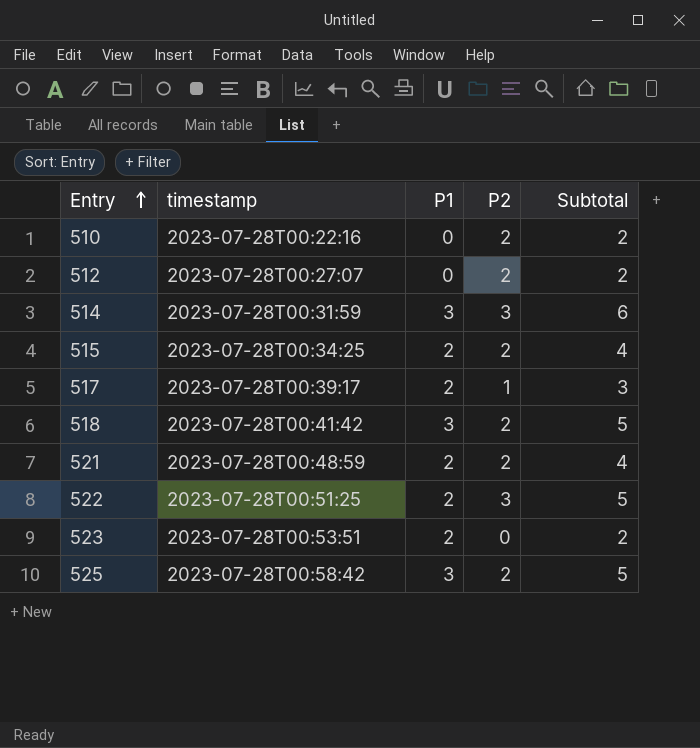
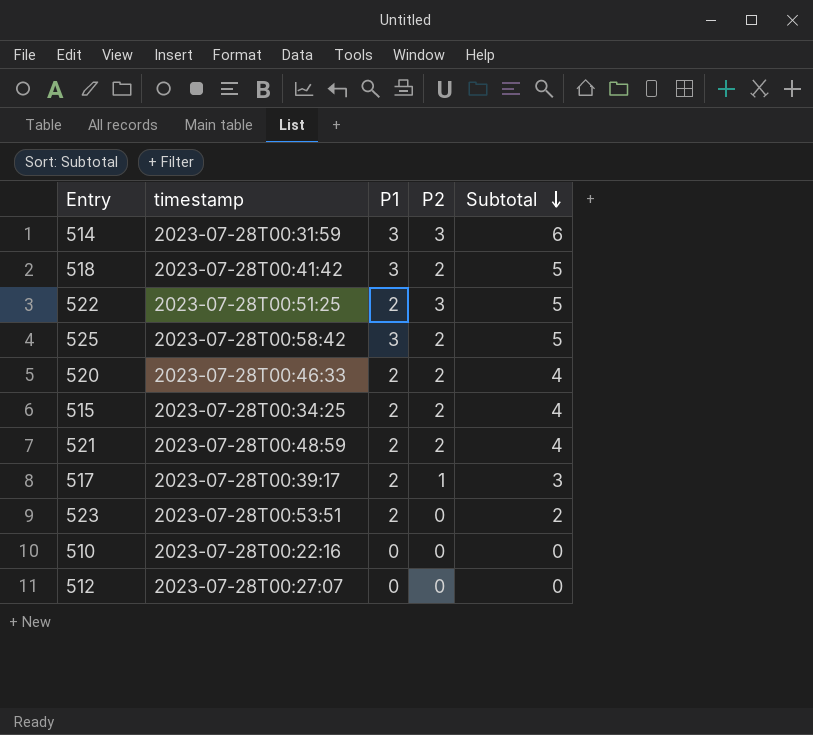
row order: Entry ascending -> Subtotal descending
row 520: none -> 2023-07-28T00:46:33 | 2 | 2 | 4
510 | P2: 2 -> 0
510 | Subtotal: 2 -> 0
512 | P2: 2 -> 0
512 | Subtotal: 2 -> 0

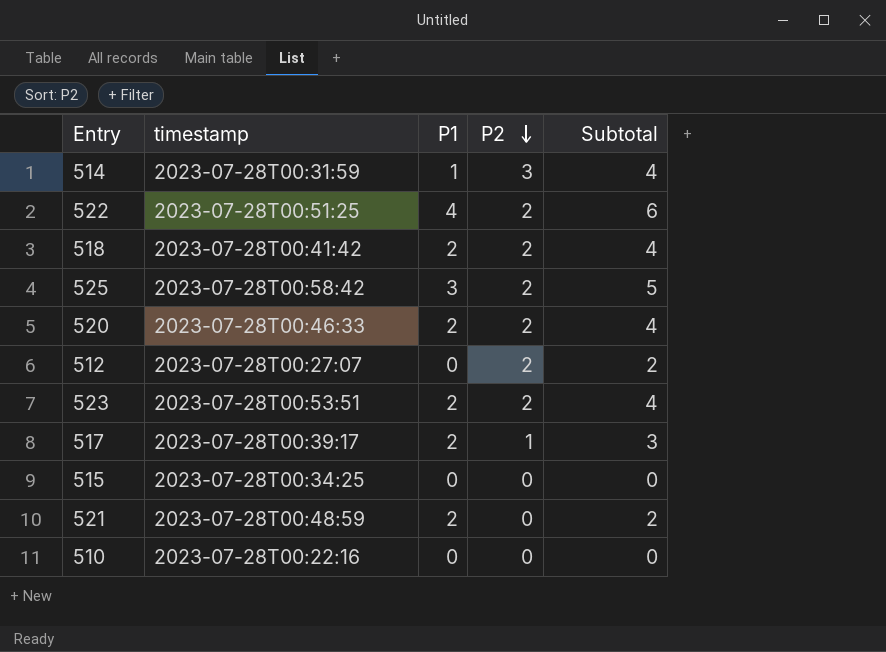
row order: Subtotal descending -> P2 descending
514 | P1: 3 -> 1
514 | Subtotal: 6 -> 4
522 | P1: 2 -> 4
522 | P2: 3 -> 2
522 | Subtotal: 5 -> 6
518 | P1: 3 -> 2
518 | Subtotal: 5 -> 4
512 | P2: 0 -> 2
512 | Subtotal: 0 -> 2
523 | P2: 0 -> 2
523 | Subtotal: 2 -> 4
515 | P1: 2 -> 0
515 | P2: 2 -> 0
515 | Subtotal: 4 -> 0
521 | P2: 2 -> 0
521 | Subtotal: 4 -> 2

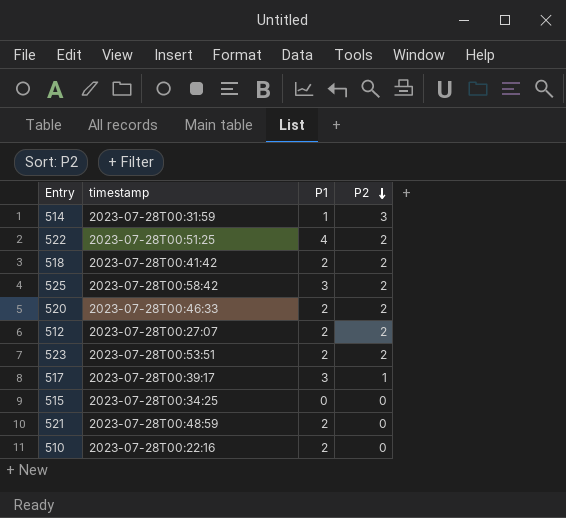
column Subtotal | formula: [P1] + [P2] -> none
512 | P1: 0 -> 2
517 | P1: 2 -> 3
510 | P1: 0 -> 2

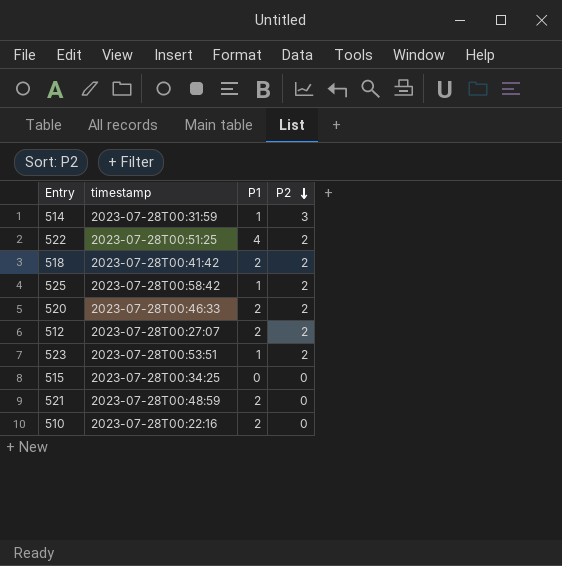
row 517: 2023-07-28T00:39:17 | 3 | 1 -> none
525 | P1: 3 -> 1
523 | P1: 2 -> 1

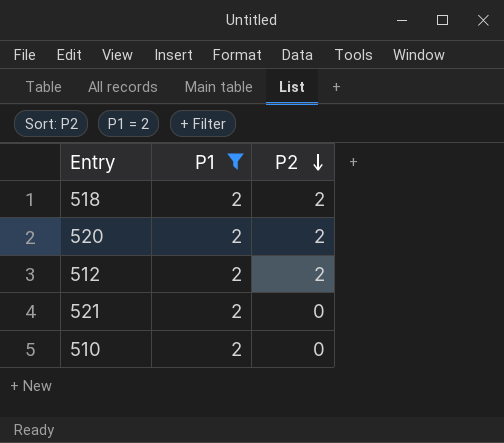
filter: none -> P1 = 2
column timestamp | position: 2 -> none

